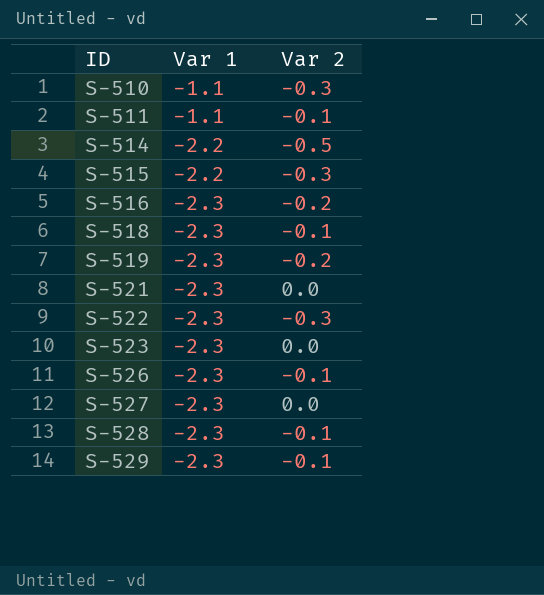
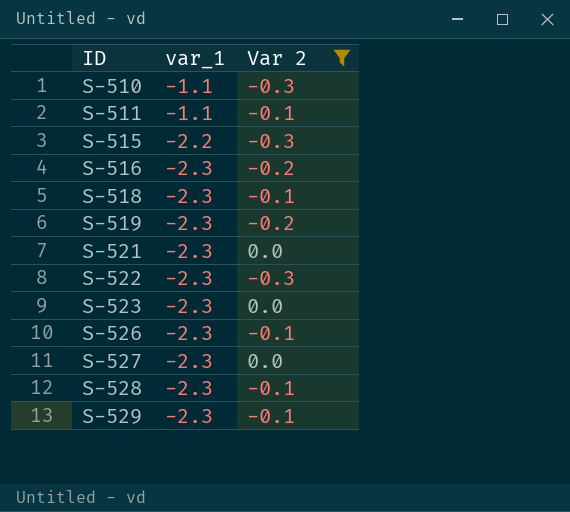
filter: none -> Var 2 != -0.5
column name: Var 1 -> var_1

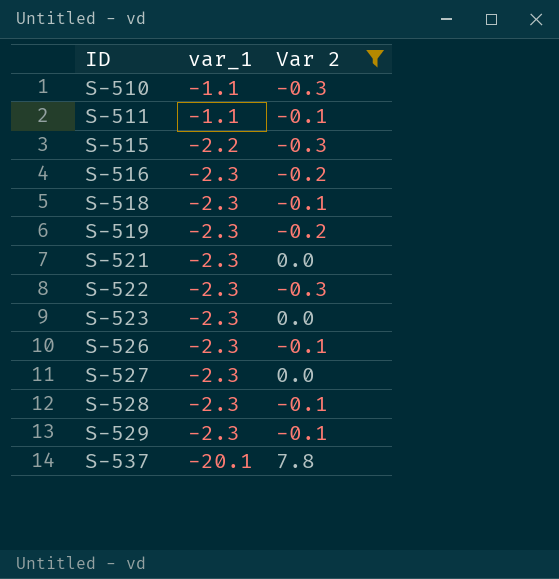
row S-537: none -> -20.1 | 7.8

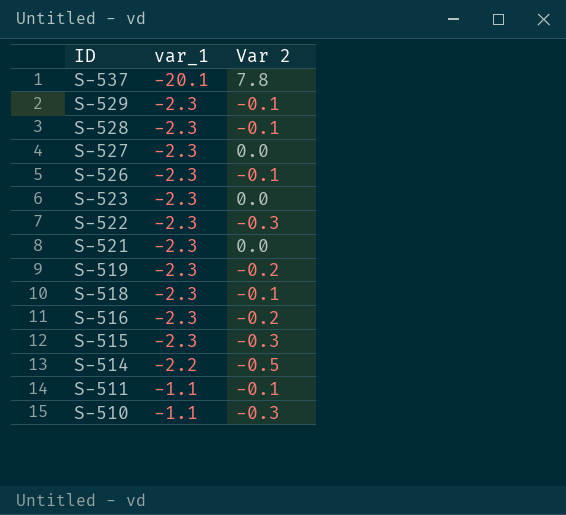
filter: Var 2 != -0.5 -> none
row order: ID ascending -> ID descending
S-515 | var_1: -2.2 -> -2.3

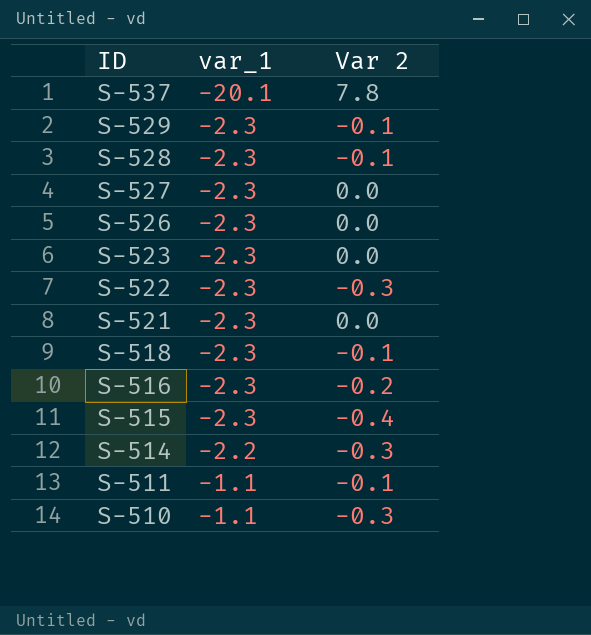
row S-519: -2.3 | -0.2 -> none
S-526 | Var 2: -0.1 -> 0.0
S-515 | Var 2: -0.3 -> -0.4
S-514 | Var 2: -0.5 -> -0.3

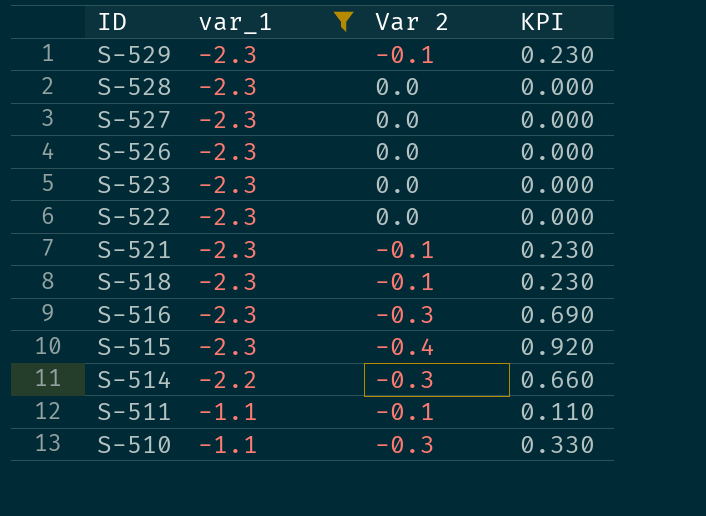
filter: none -> var_1 != -20.1
column KPI | formula: none -> [var_1] * [Var 2]
S-528 | Var 2: -0.1 -> 0.0
S-522 | Var 2: -0.3 -> 0.0
S-521 | Var 2: 0.0 -> -0.1
S-516 | Var 2: -0.2 -> -0.3

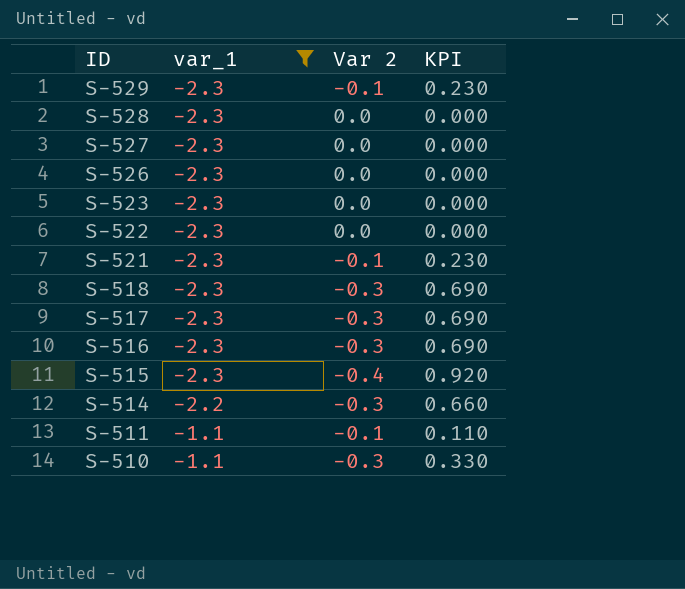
S-518 | Var 2: -0.1 -> -0.3
S-518 | KPI: 0.230 -> 0.690
row S-517: none -> -2.3 | -0.3 | 0.690

